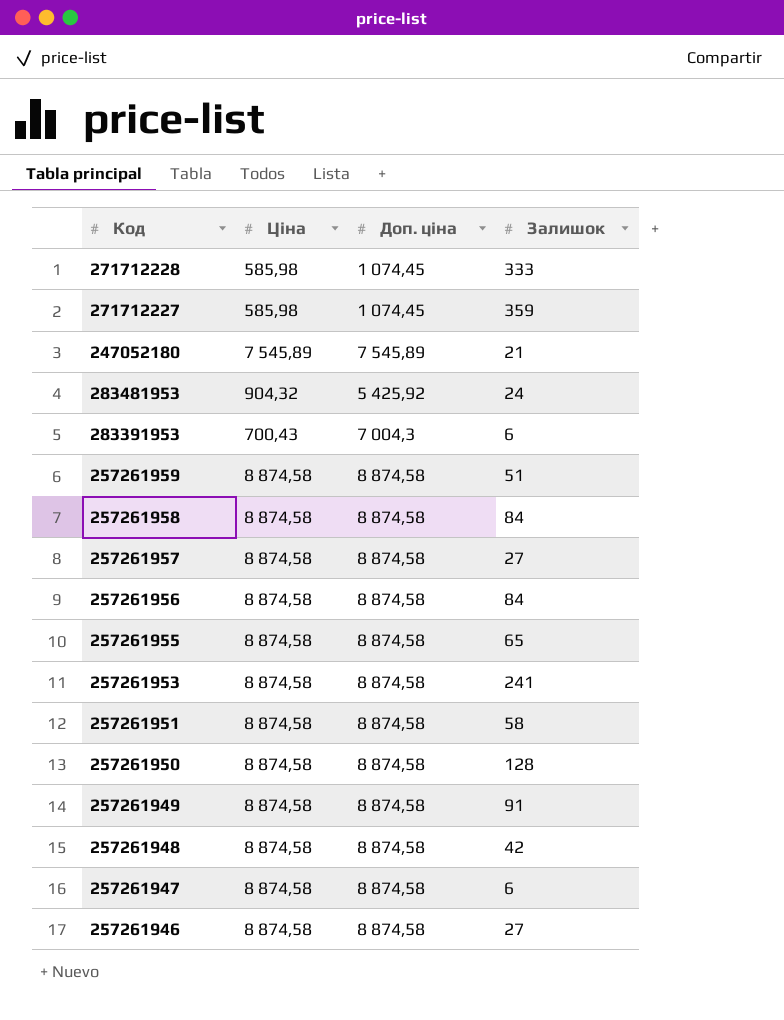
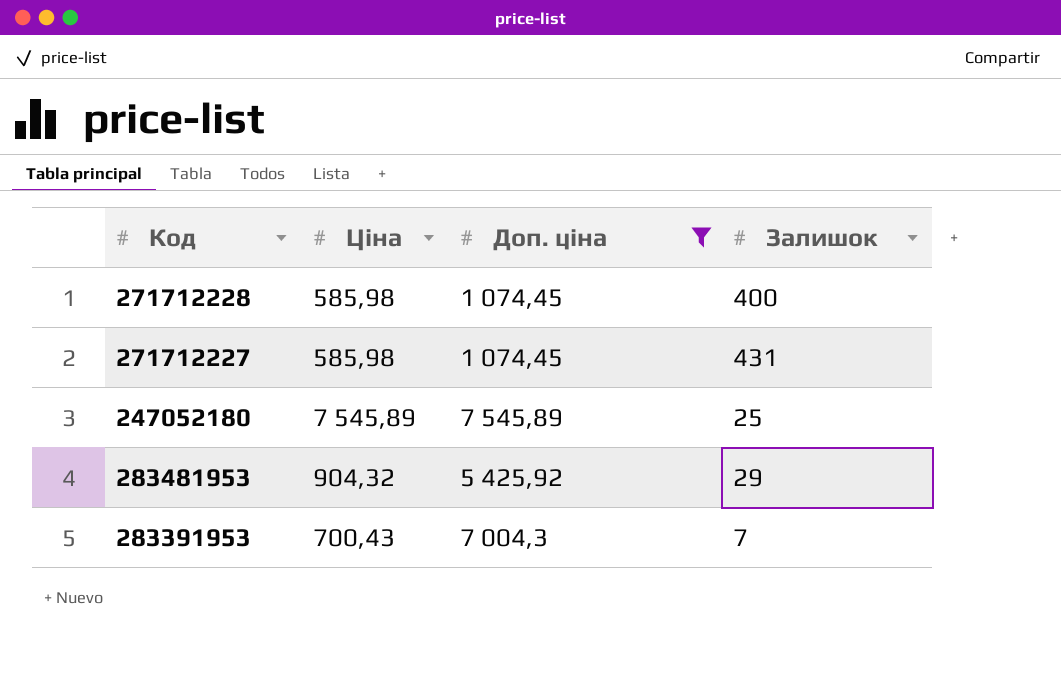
filter: none -> Доп. ціна != 8 874,58
271712228 | Залишок: 333 -> 400
271712227 | Залишок: 359 -> 431
247052180 | Залишок: 21 -> 25
283481953 | Залишок: 24 -> 29
283391953 | Залишок: 6 -> 7

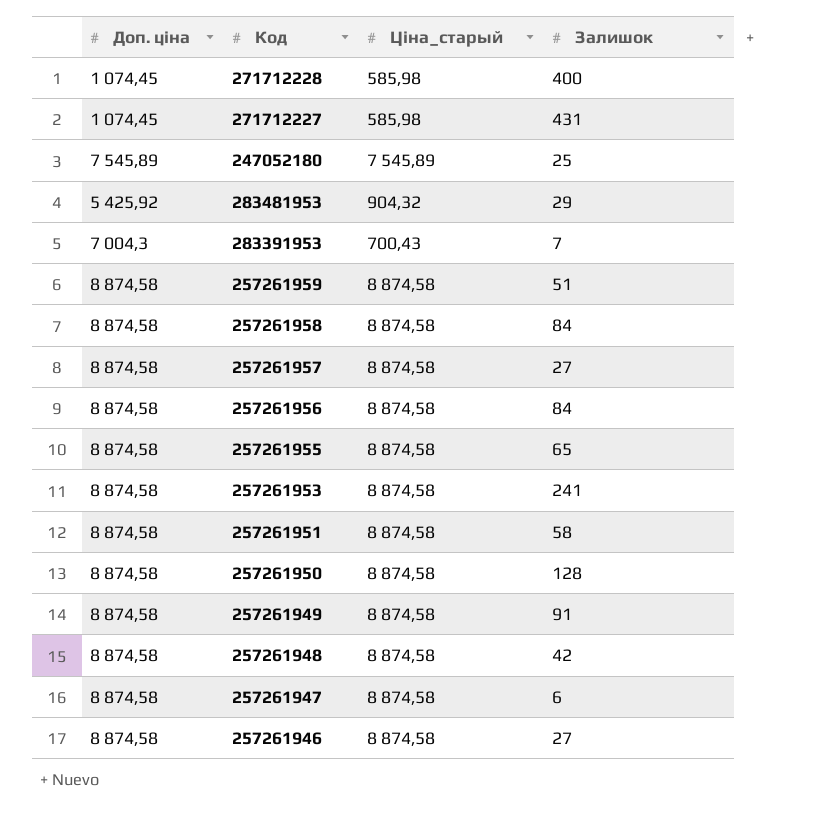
filter: Доп. ціна != 8 874,58 -> none
column Доп. ціна | position: 3 -> 1
column name: Ціна -> Ціна_старый

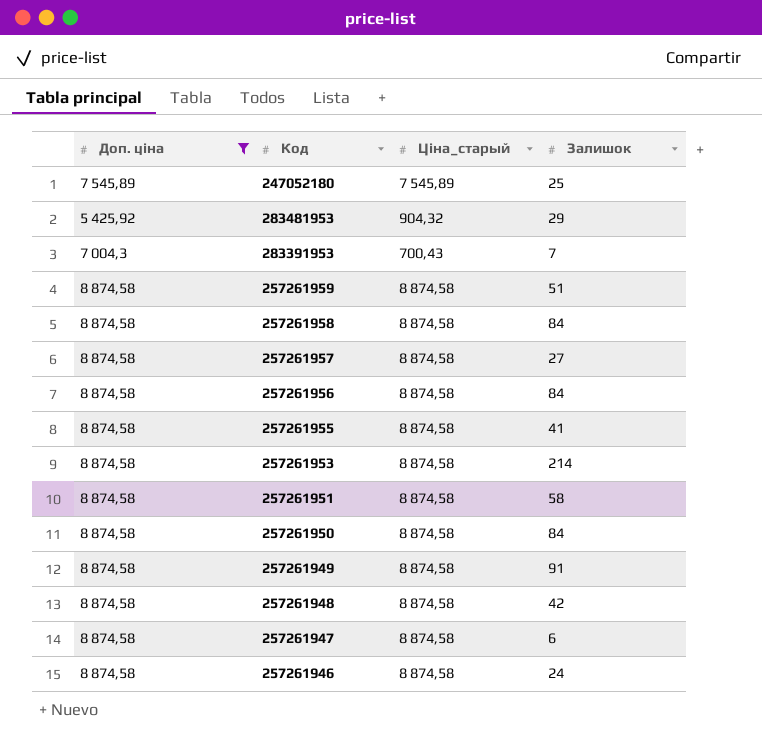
filter: none -> Доп. ціна != 1 074,45
257261955 | Залишок: 65 -> 41
257261953 | Залишок: 241 -> 214
257261950 | Залишок: 128 -> 84
257261946 | Залишок: 27 -> 24

